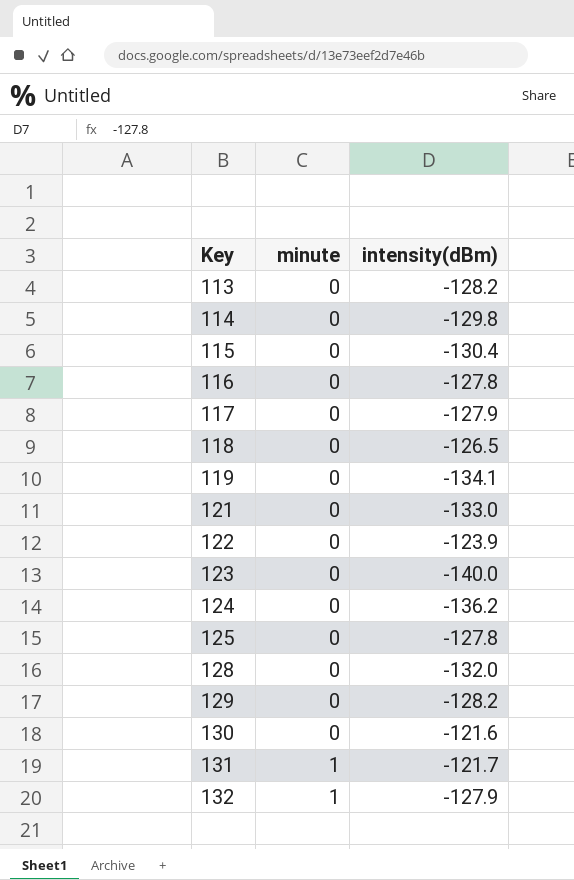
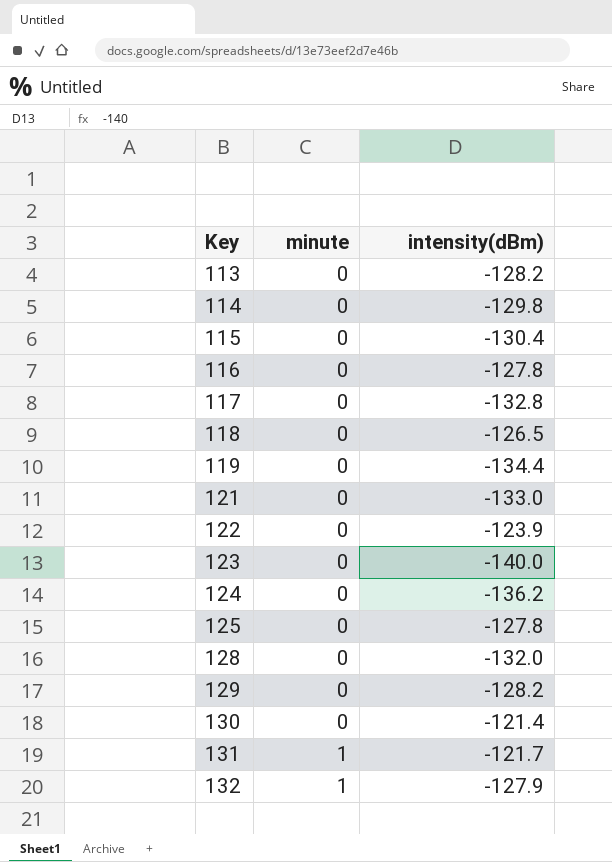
117 | intensity(dBm): -127.9 -> -132.8
119 | intensity(dBm): -134.1 -> -134.4
130 | intensity(dBm): -121.6 -> -121.4

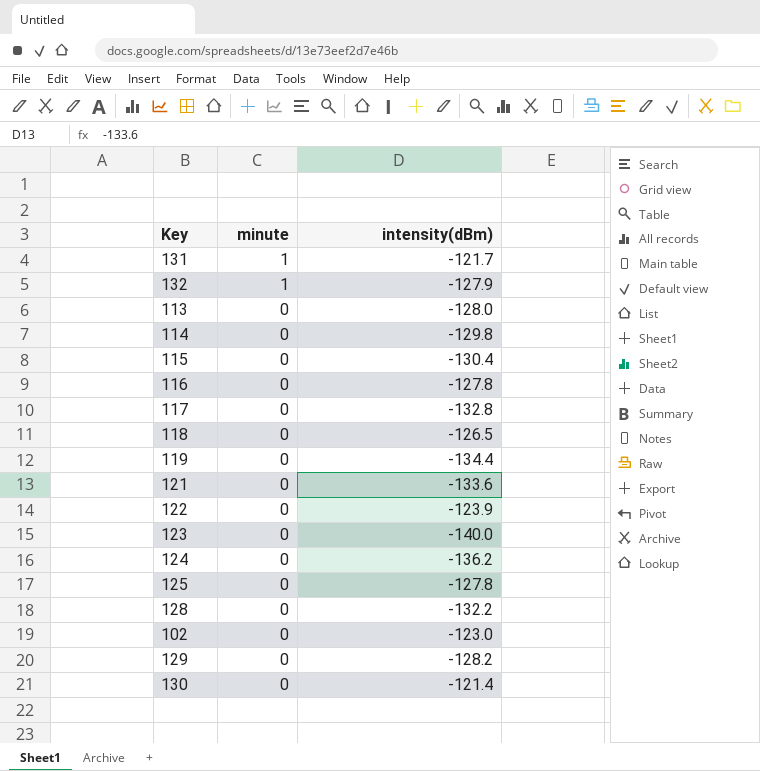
row order: Key ascending -> minute descending
113 | intensity(dBm): -128.2 -> -128.0
121 | intensity(dBm): -133.0 -> -133.6
128 | intensity(dBm): -132.0 -> -132.2
row 102: none -> 0 | -123.0

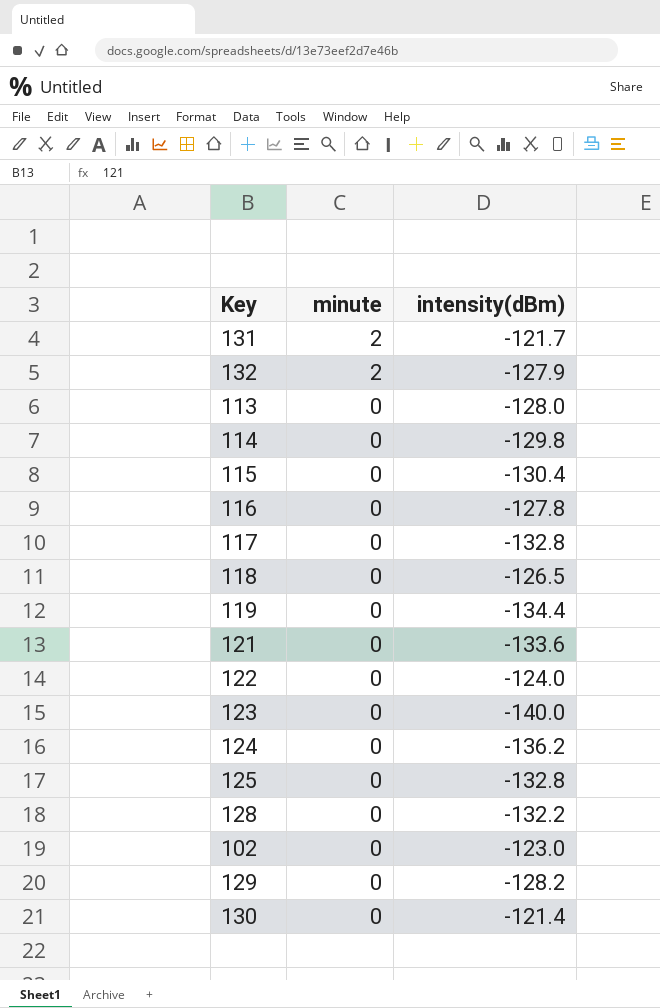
131 | minute: 1 -> 2
132 | minute: 1 -> 2
122 | intensity(dBm): -123.9 -> -124.0
125 | intensity(dBm): -127.8 -> -132.8

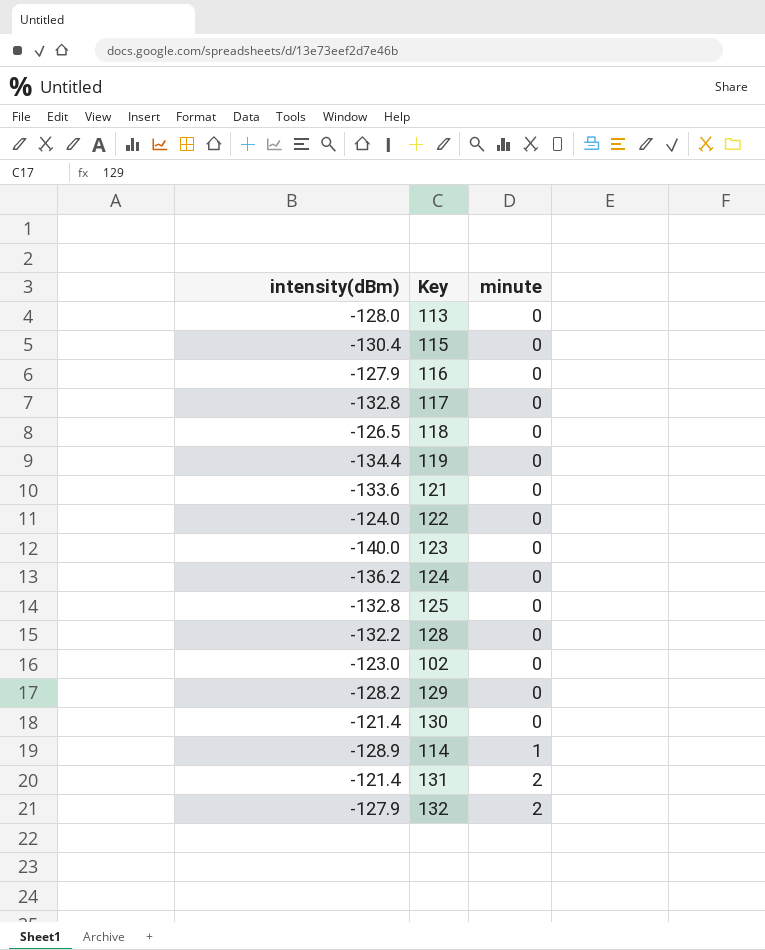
row order: minute descending -> minute ascending
column intensity(dBm) | position: 3 -> 1
116 | intensity(dBm): -127.8 -> -127.9
114 | intensity(dBm): -129.8 -> -128.9
114 | minute: 0 -> 1
131 | intensity(dBm): -121.7 -> -121.4

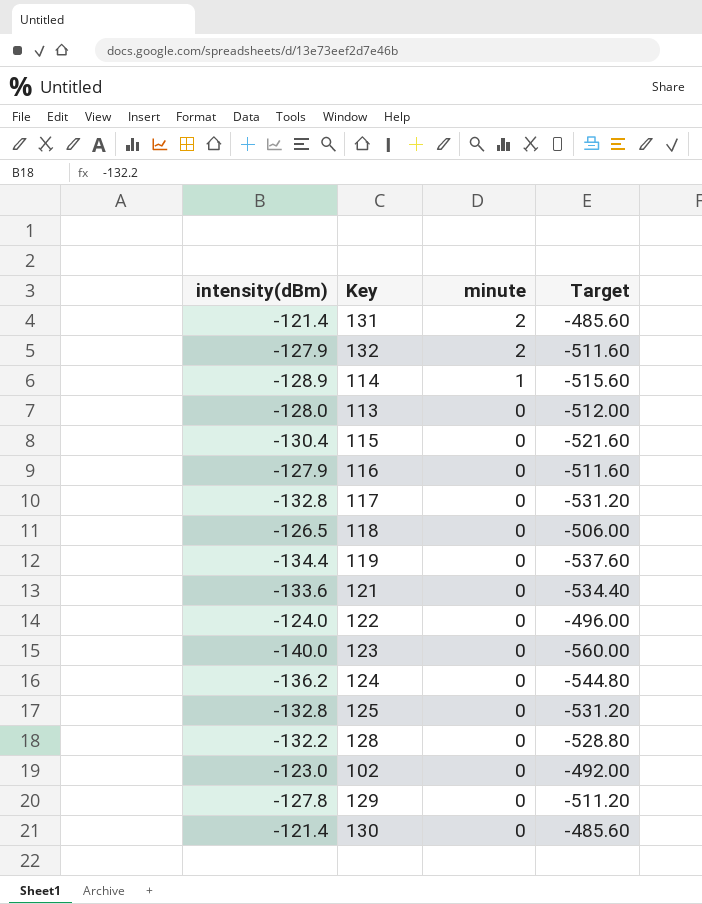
row order: minute ascending -> minute descending
column Target | formula: none -> [intensity(dBm)] * 4
129 | intensity(dBm): -128.2 -> -127.8

